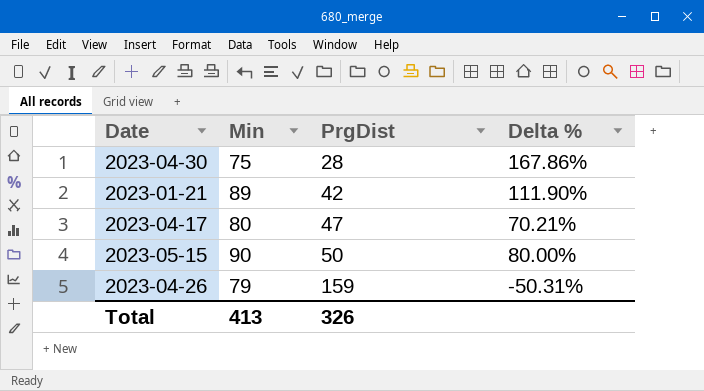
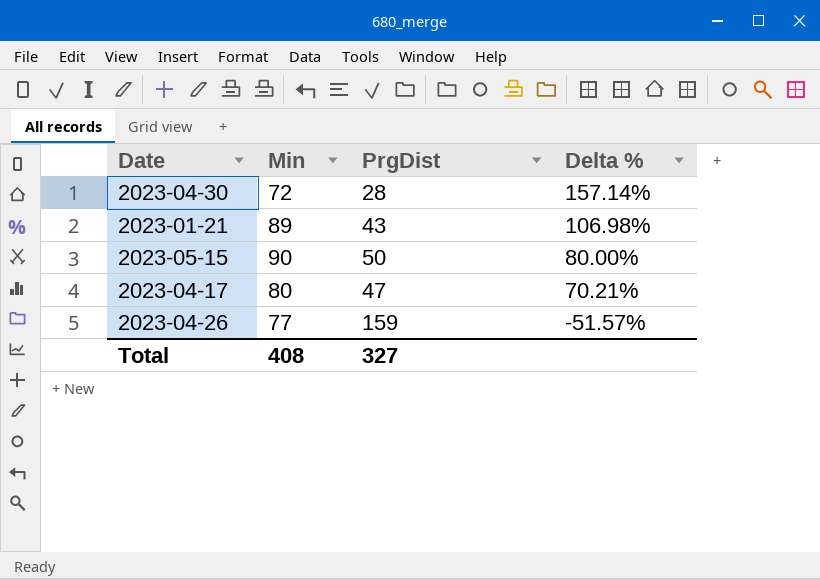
row order: PrgDist ascending -> Delta % descending
2023-04-30 | Min: 75 -> 72
2023-04-30 | Delta %: 167.86% -> 157.14%
2023-01-21 | PrgDist: 42 -> 43
2023-01-21 | Delta %: 111.90% -> 106.98%
2023-04-26 | Min: 79 -> 77
2023-04-26 | Delta %: -50.31% -> -51.57%
Total | Min: 413 -> 408
Total | PrgDist: 326 -> 327

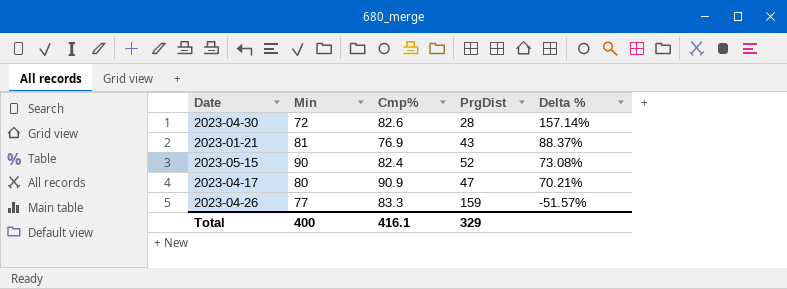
column Cmp% | position: none -> 3
2023-01-21 | Min: 89 -> 81
2023-01-21 | Delta %: 106.98% -> 88.37%
2023-05-15 | PrgDist: 50 -> 52
2023-05-15 | Delta %: 80.00% -> 73.08%
Total | Min: 408 -> 400
Total | PrgDist: 327 -> 329

